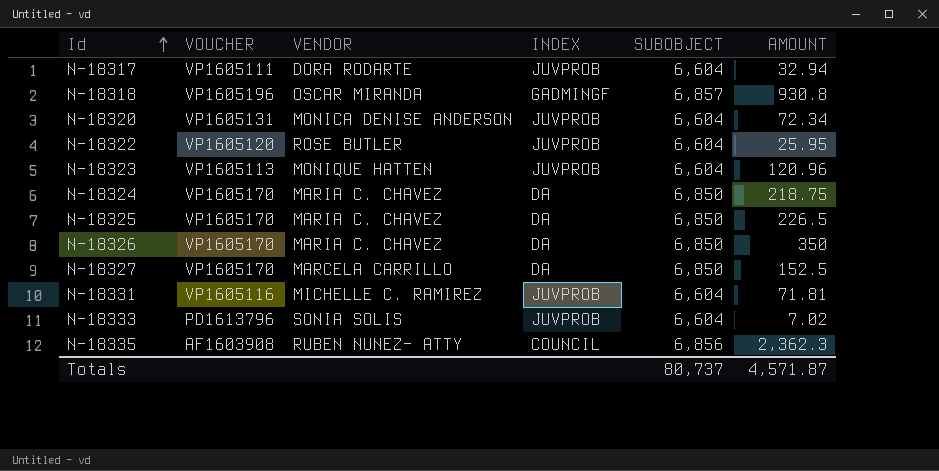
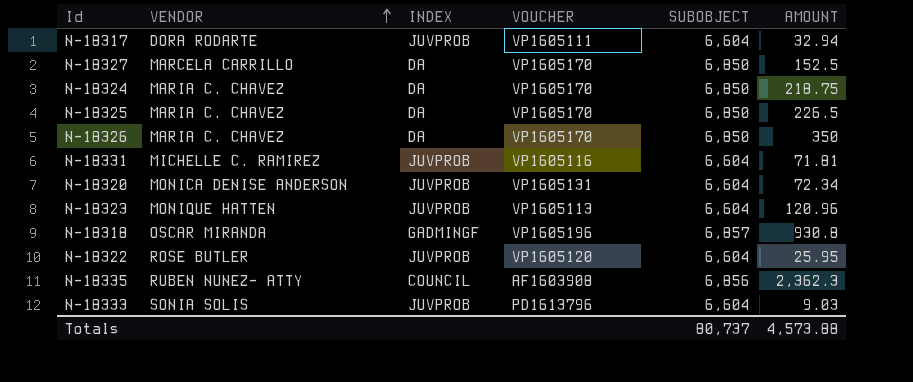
row order: Id ascending -> VENDOR ascending
column VOUCHER | position: 2 -> 4
N-18333 | AMOUNT: 7.02 -> 9.03
Totals | AMOUNT: 4,571.87 -> 4,573.88

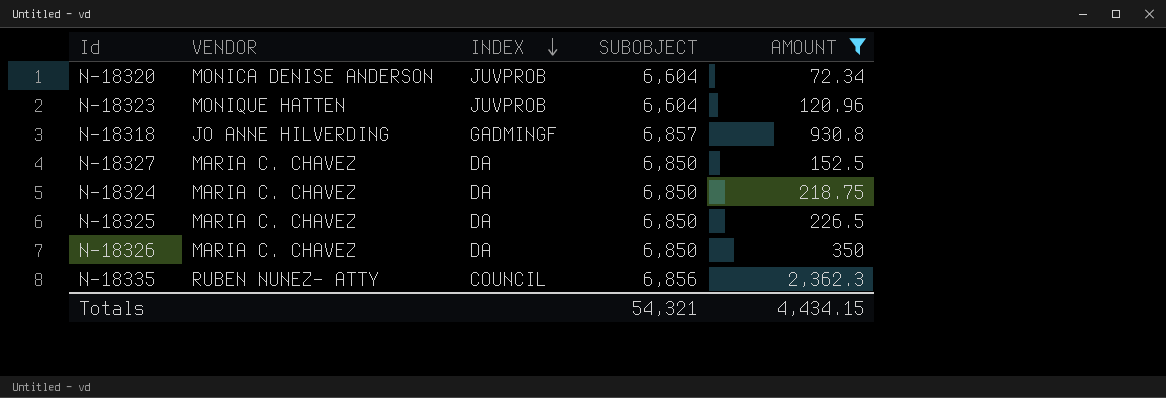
filter: none -> AMOUNT >= 72.34
row order: VENDOR ascending -> INDEX descending
column VOUCHER | position: 4 -> none
N-18318 | VENDOR: OSCAR MIRANDA -> JO ANNE HILVERDING
N-18327 | VENDOR: MARCELA CARRILLO -> MARIA C. CHAVEZ
Totals | SUBOBJECT: 80,737 -> 54,321
Totals | AMOUNT: 4,573.88 -> 4,434.15

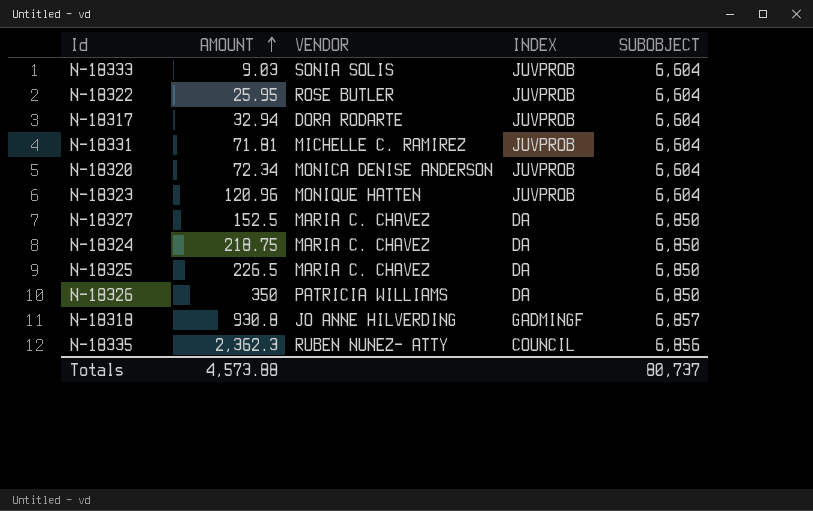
filter: AMOUNT >= 72.34 -> none
row order: INDEX descending -> AMOUNT ascending
column AMOUNT | position: 5 -> 2
N-18326 | VENDOR: MARIA C. CHAVEZ -> PATRICIA WILLIAMS
Totals | AMOUNT: 4,434.15 -> 4,573.88
Totals | SUBOBJECT: 54,321 -> 80,737

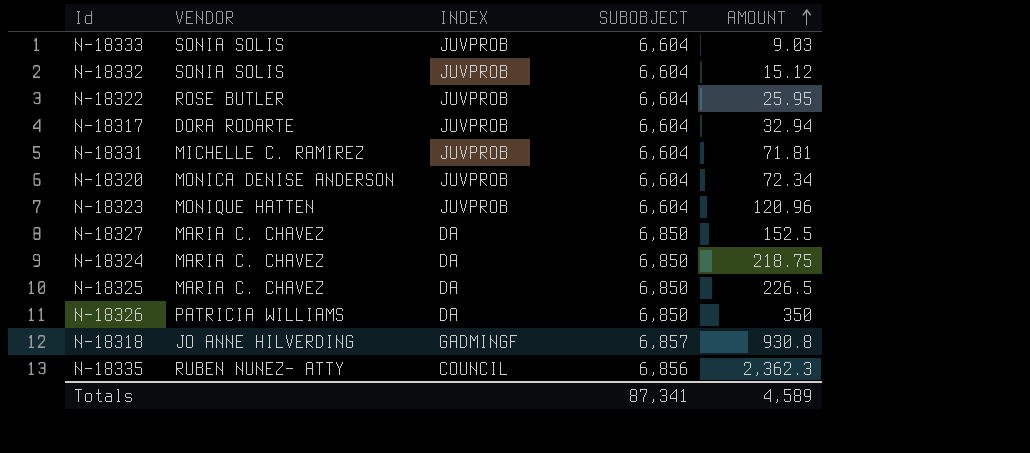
column AMOUNT | position: 2 -> 5
row N-18332: none -> SONIA SOLIS | JUVPROB | 6,604 | 15.12
Totals | SUBOBJECT: 80,737 -> 87,341
Totals | AMOUNT: 4,573.88 -> 4,589

